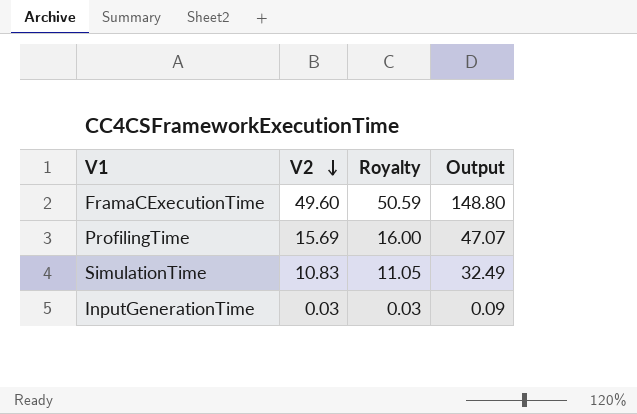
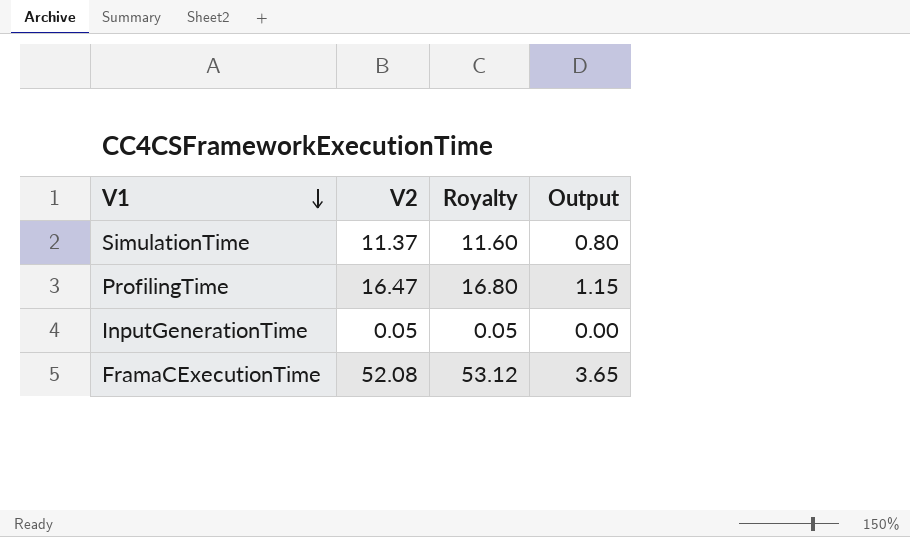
row order: V2 descending -> V1 descending
column Output | formula: [V2] * 3 -> [V2] * 0.07
SimulationTime | V2: 10.83 -> 11.37
SimulationTime | Royalty: 11.05 -> 11.60
ProfilingTime | V2: 15.69 -> 16.47
ProfilingTime | Royalty: 16.00 -> 16.80
InputGenerationTime | V2: 0.03 -> 0.05
InputGenerationTime | Royalty: 0.03 -> 0.05
FramaCExecutionTime | V2: 49.60 -> 52.08
FramaCExecutionTime | Royalty: 50.59 -> 53.12

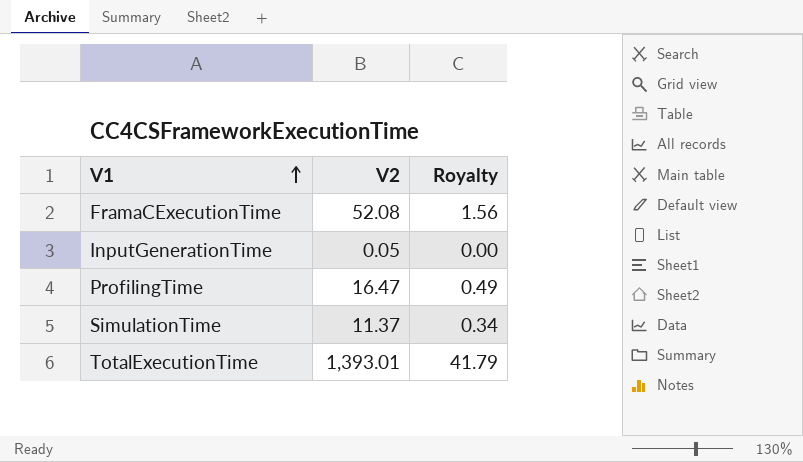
row order: V1 descending -> V1 ascending
column Output | formula: [V2] * 0.07 -> none
column Royalty | formula: [V2] * 1.02 -> [V2] * 0.03
row TotalExecutionTime: none -> 1,393.01 | 41.79

